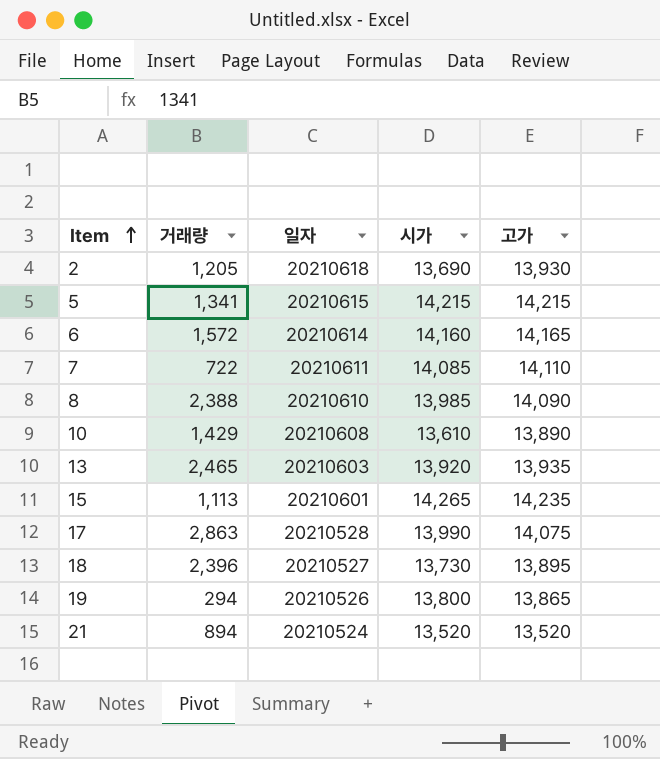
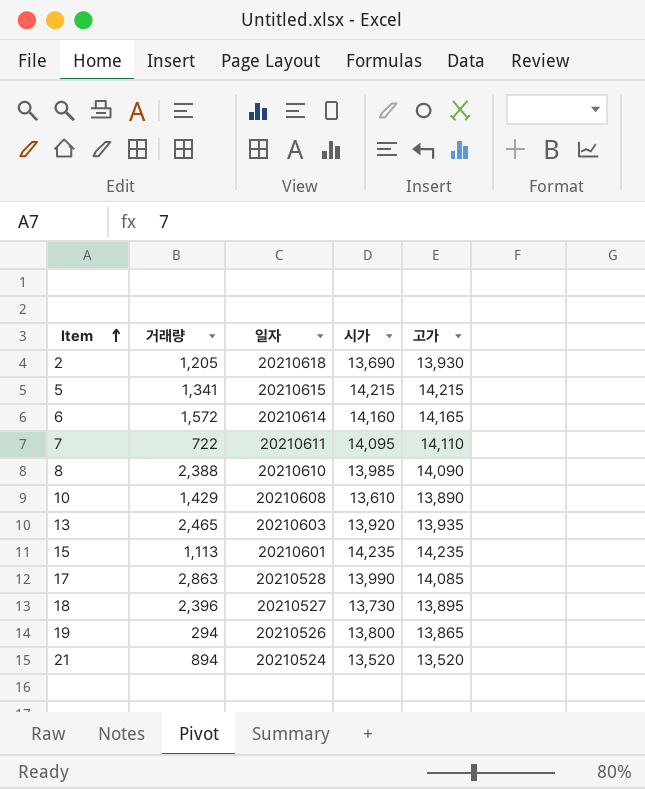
7 | 시가: 14,085 -> 14,095
15 | 시가: 14,265 -> 14,235
17 | 고가: 14,075 -> 14,085

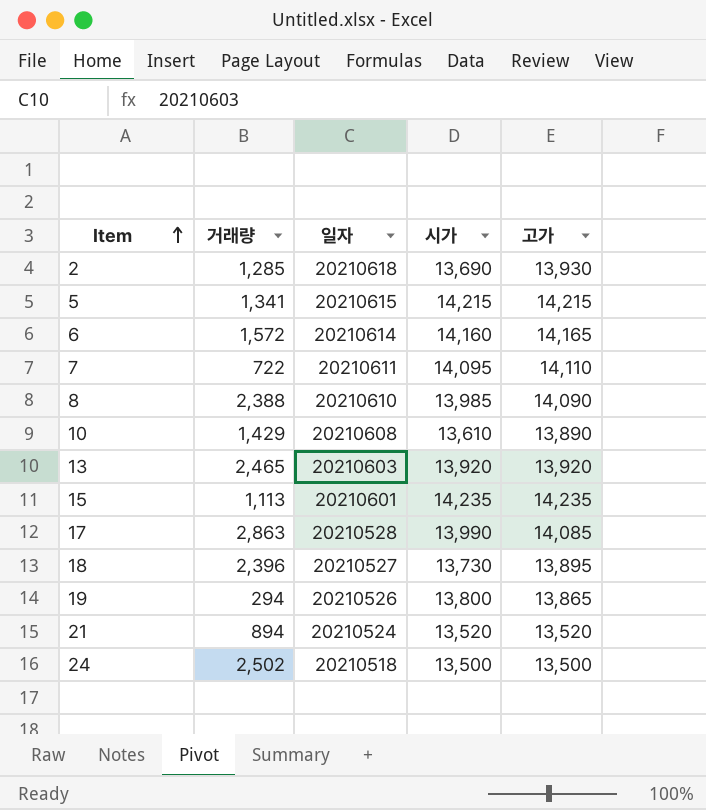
2 | 거래량: 1,205 -> 1,285
13 | 고가: 13,935 -> 13,920
row 24: none -> 2,502 | 20210518 | 13,500 | 13,500

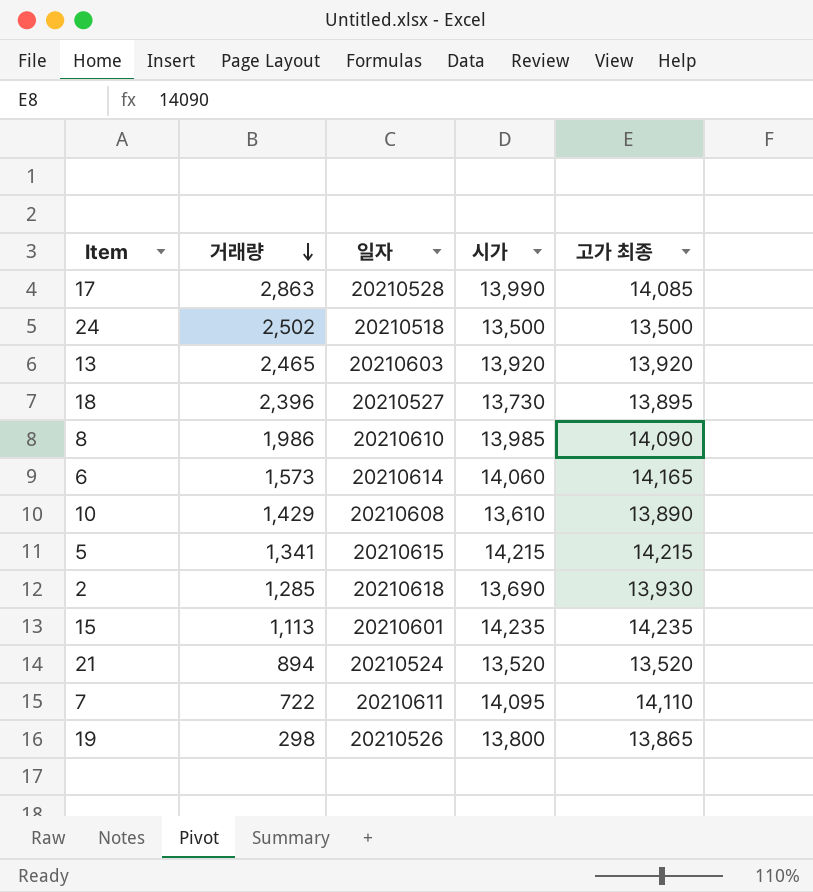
row order: Item ascending -> 거래량 descending
column name: 고가 -> 고가 최종
8 | 거래량: 2,388 -> 1,986
6 | 거래량: 1,572 -> 1,573
6 | 시가: 14,160 -> 14,060
19 | 거래량: 294 -> 298

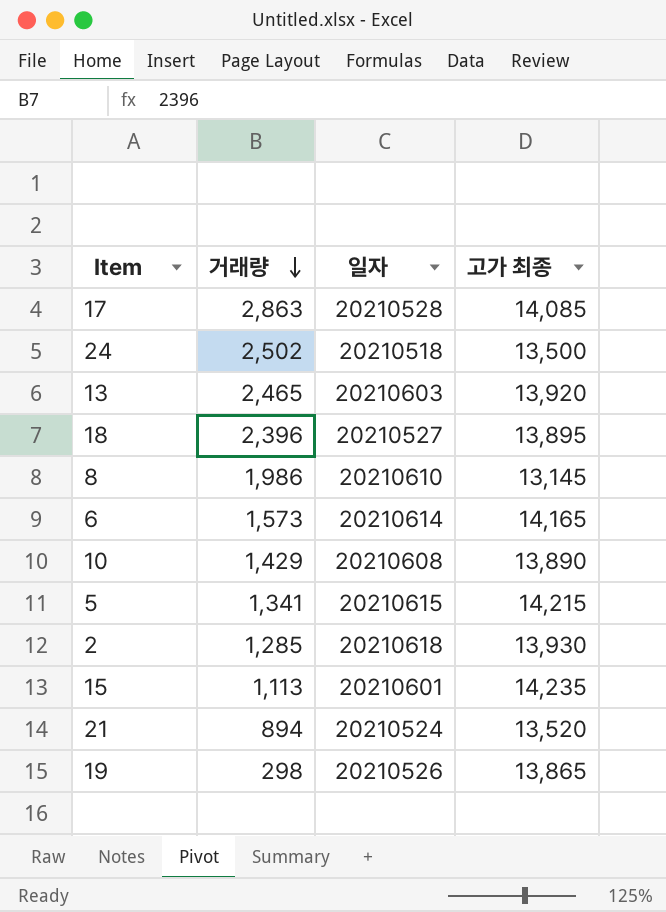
column 시가 | position: 4 -> none
row 7: 722 | 20210611 | 14,095 | 14,110 -> none
8 | 고가 최종: 14,090 -> 13,145

